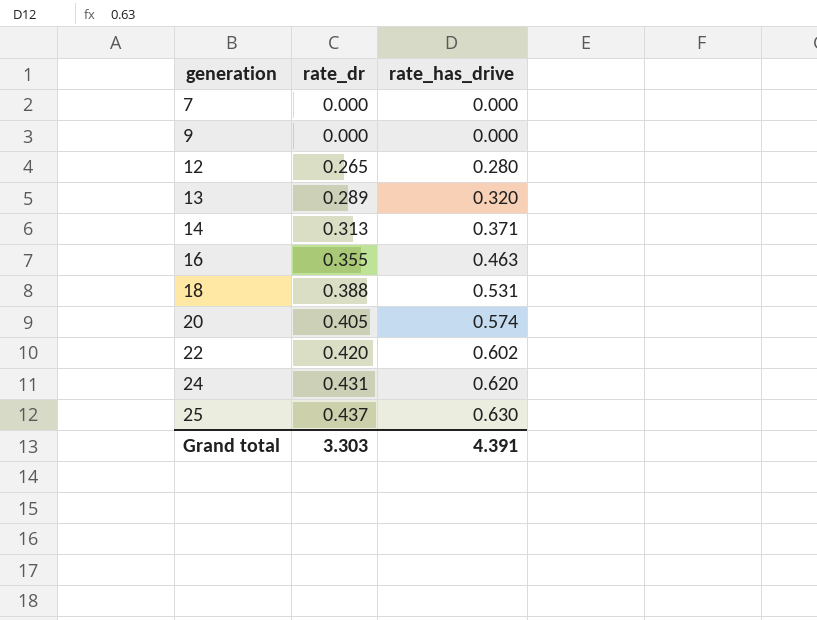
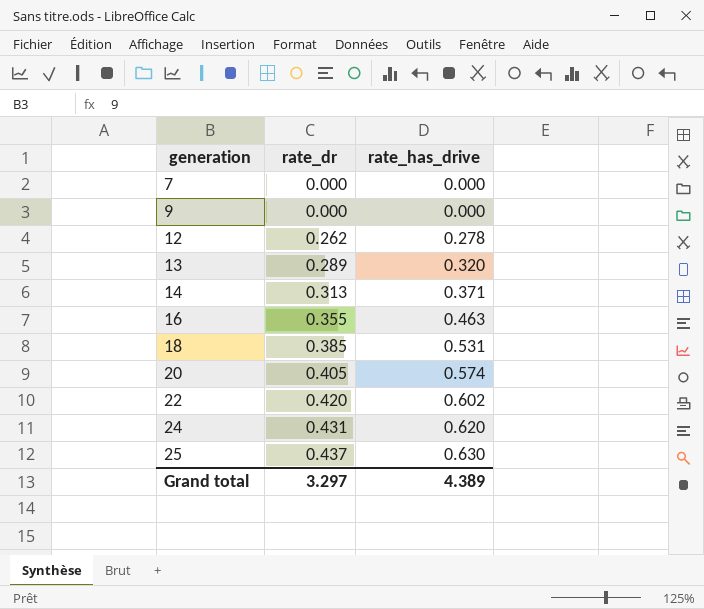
12 | rate_dr: 0.265 -> 0.262
12 | rate_has_drive: 0.280 -> 0.278
18 | rate_dr: 0.388 -> 0.385
Grand total | rate_dr: 3.303 -> 3.297
Grand total | rate_has_drive: 4.391 -> 4.389

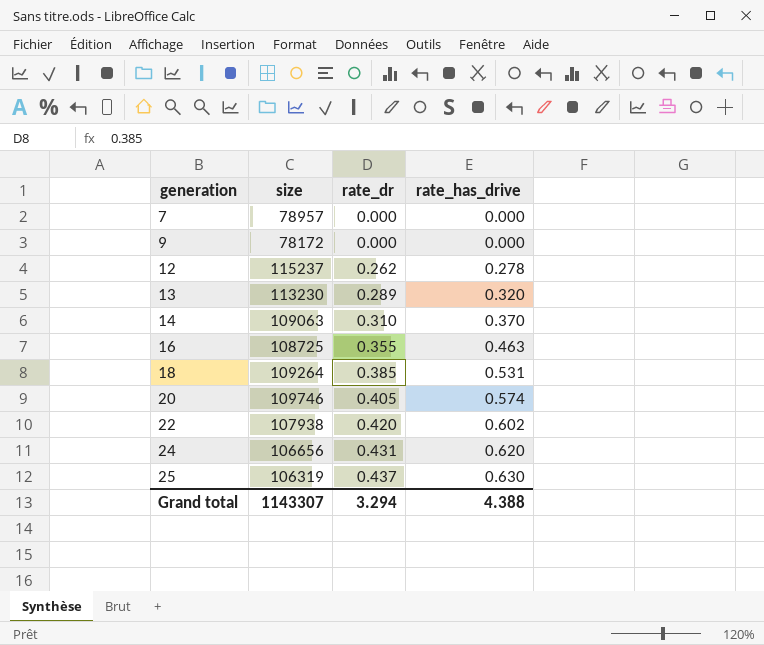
column size | position: none -> 2
14 | rate_dr: 0.313 -> 0.310
14 | rate_has_drive: 0.371 -> 0.370
Grand total | rate_dr: 3.297 -> 3.294
Grand total | rate_has_drive: 4.389 -> 4.388

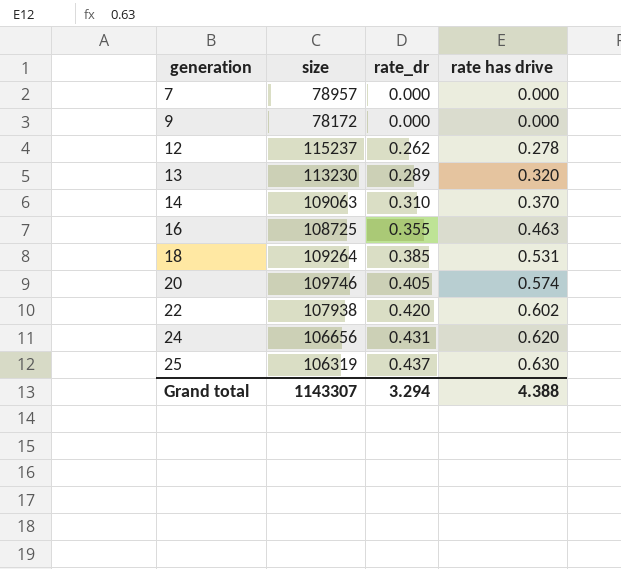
column name: rate_has_drive -> rate has drive

